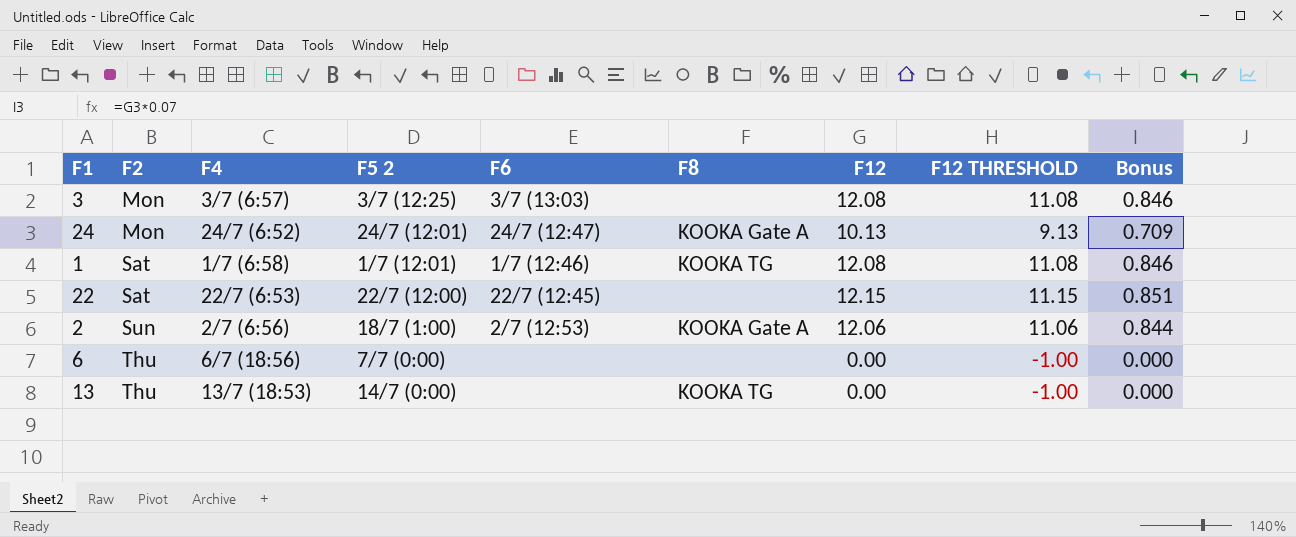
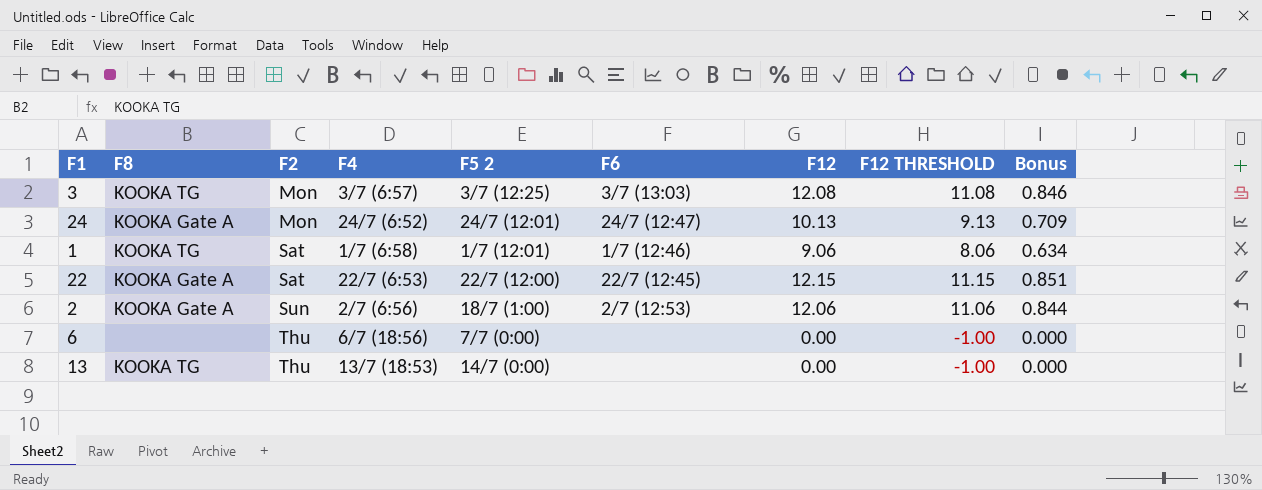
column F8 | position: 6 -> 2
3 | F8: none -> KOOKA TG
1 | F12: 12.08 -> 9.06
1 | F12 THRESHOLD: 11.08 -> 8.06
1 | Bonus: 0.846 -> 0.634
22 | F8: none -> KOOKA Gate A

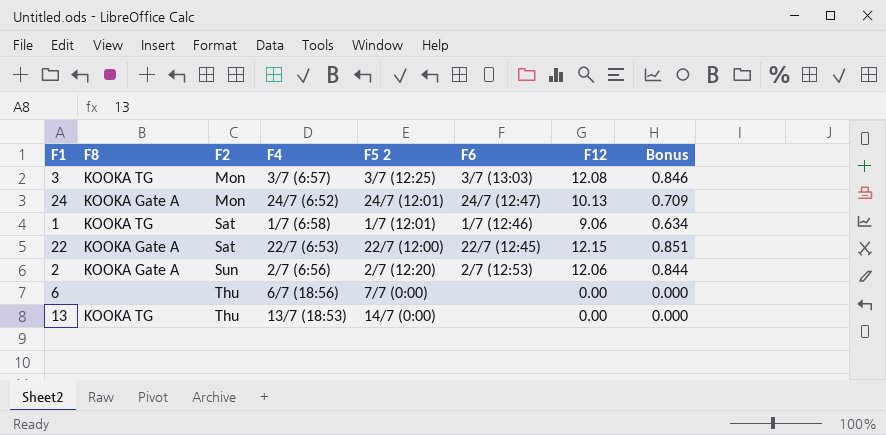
column F12 THRESHOLD | formula: [F12] - 1 -> none
2 | F5 2: 18/7 (1:00) -> 2/7 (12:20)

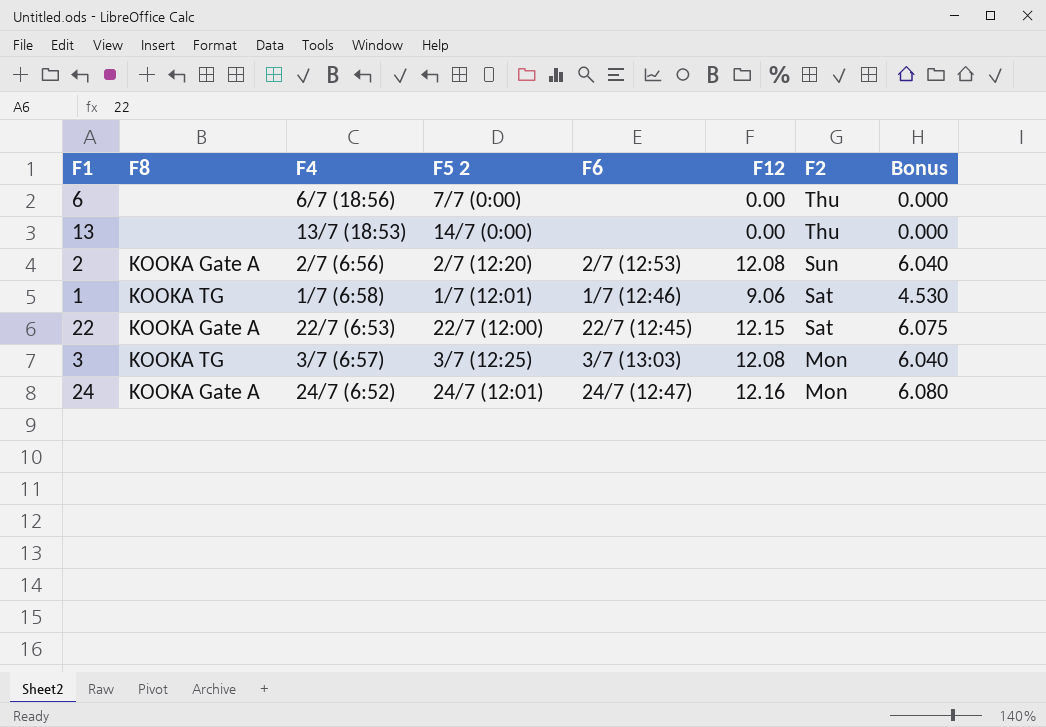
row order: F2 ascending -> F2 descending
column F2 | position: 3 -> 7
column Bonus | formula: [F12] * 0.07 -> [F12] * 0.5
13 | F8: KOOKA TG -> none
2 | F12: 12.06 -> 12.08
24 | F12: 10.13 -> 12.16

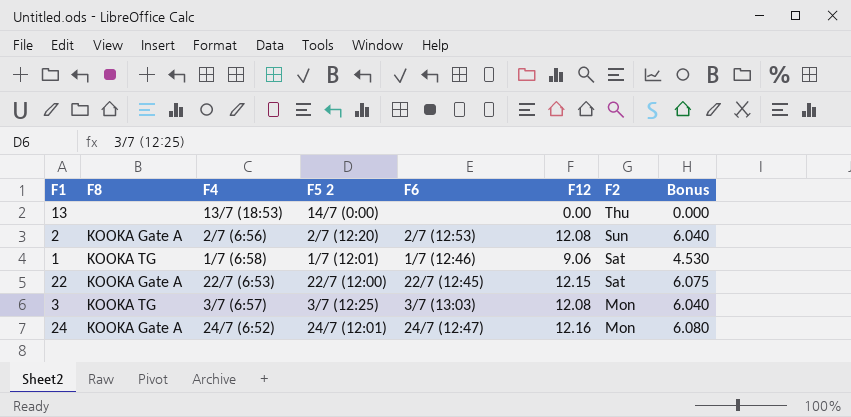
row 6: none | 6/7 (18:56) | 7/7 (0:00) | none | 0.00 | Thu | 0.000 -> none

